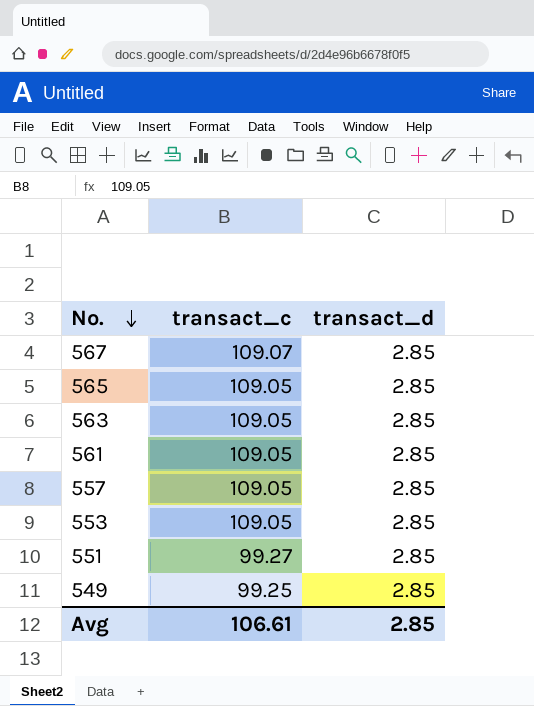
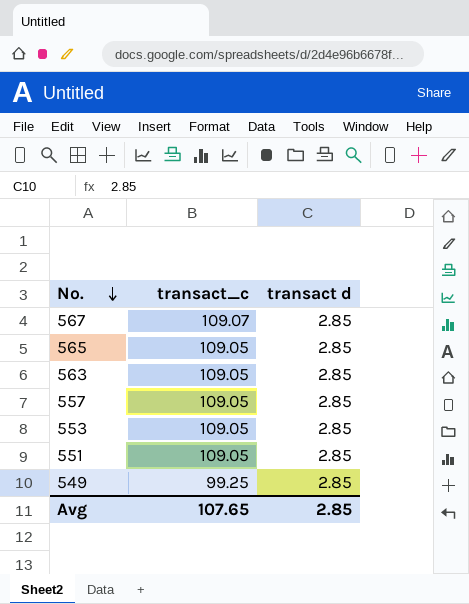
column name: transact_d -> transact d
row 561: 109.05 | 2.85 -> none
551 | transact_c: 99.27 -> 109.05
Avg | transact_c: 106.61 -> 107.65

